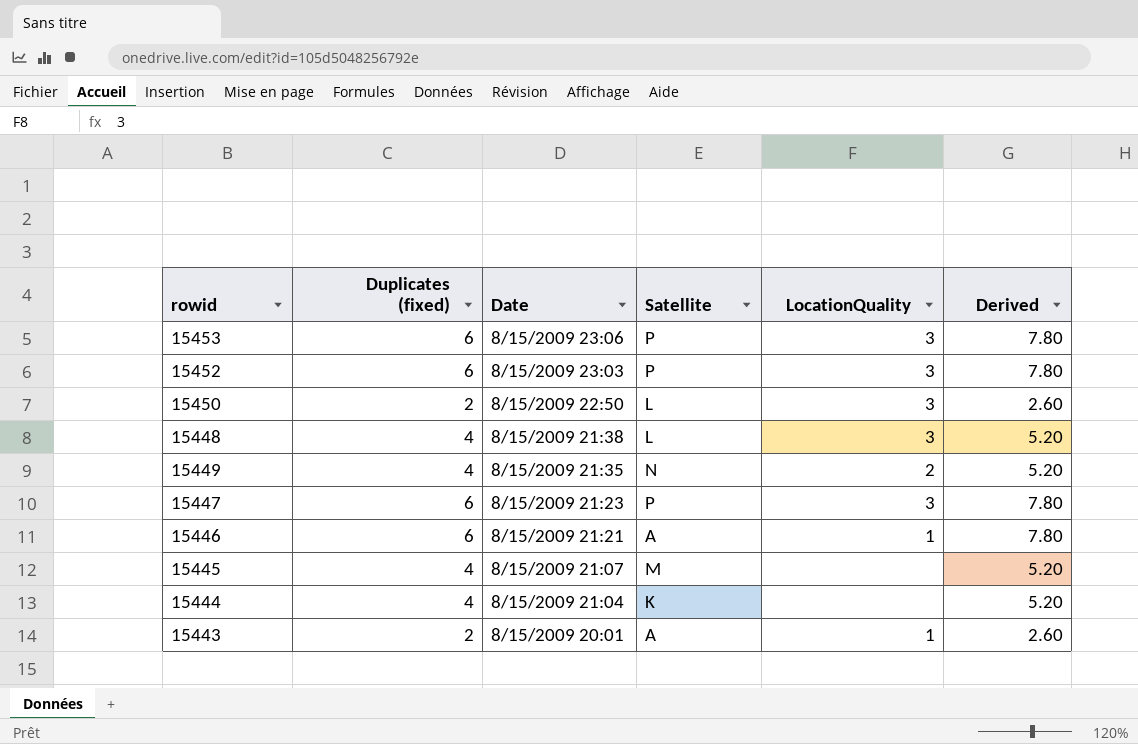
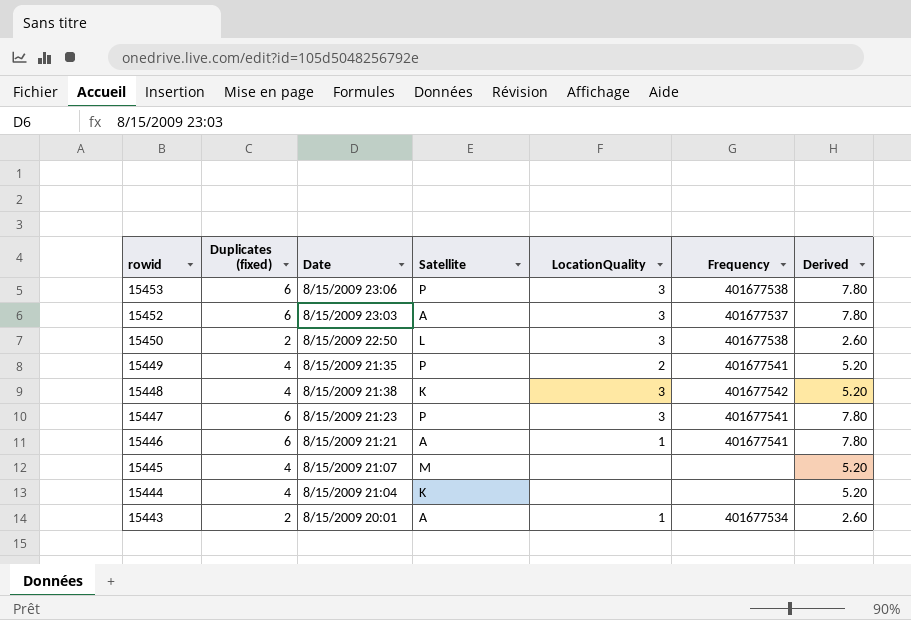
row order: Date descending -> rowid descending
column Frequency | position: none -> 6
15452 | Satellite: P -> A
15449 | Satellite: N -> P
15448 | Satellite: L -> K

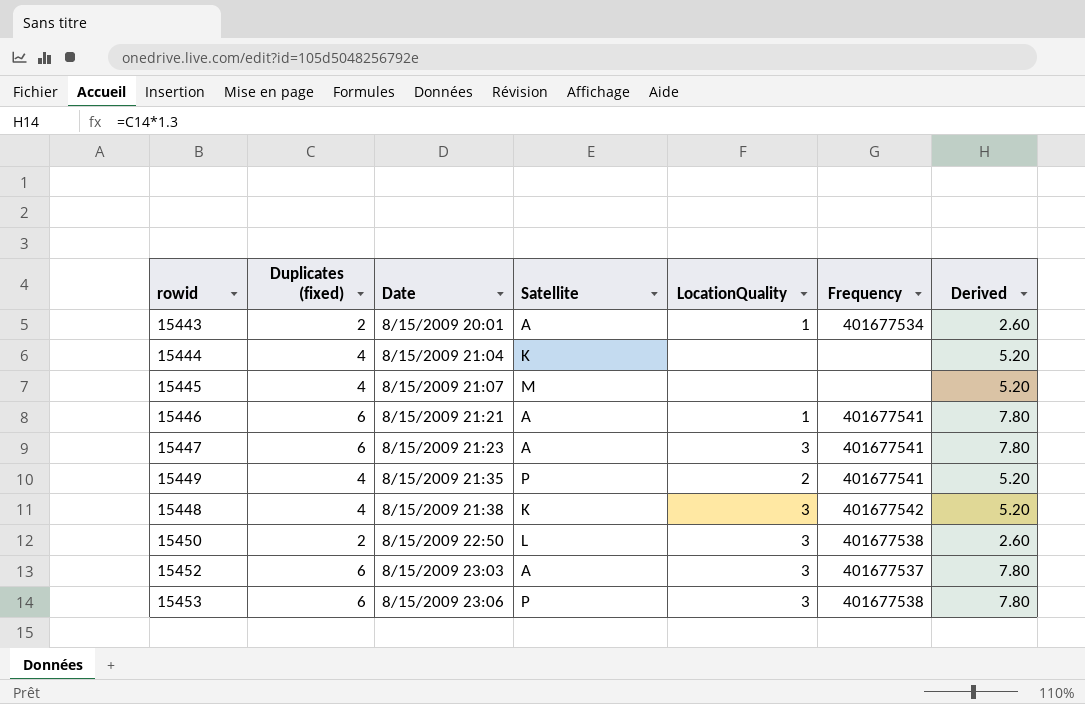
row order: rowid descending -> Date ascending
15447 | Satellite: P -> A

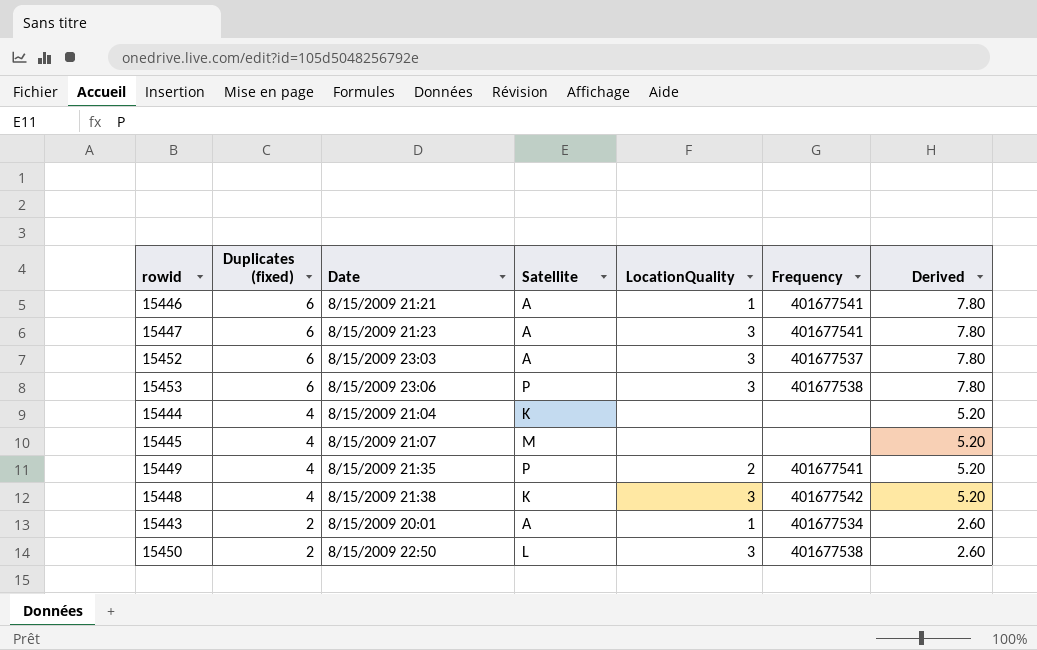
row order: Date ascending -> Duplicates (fixed) descending

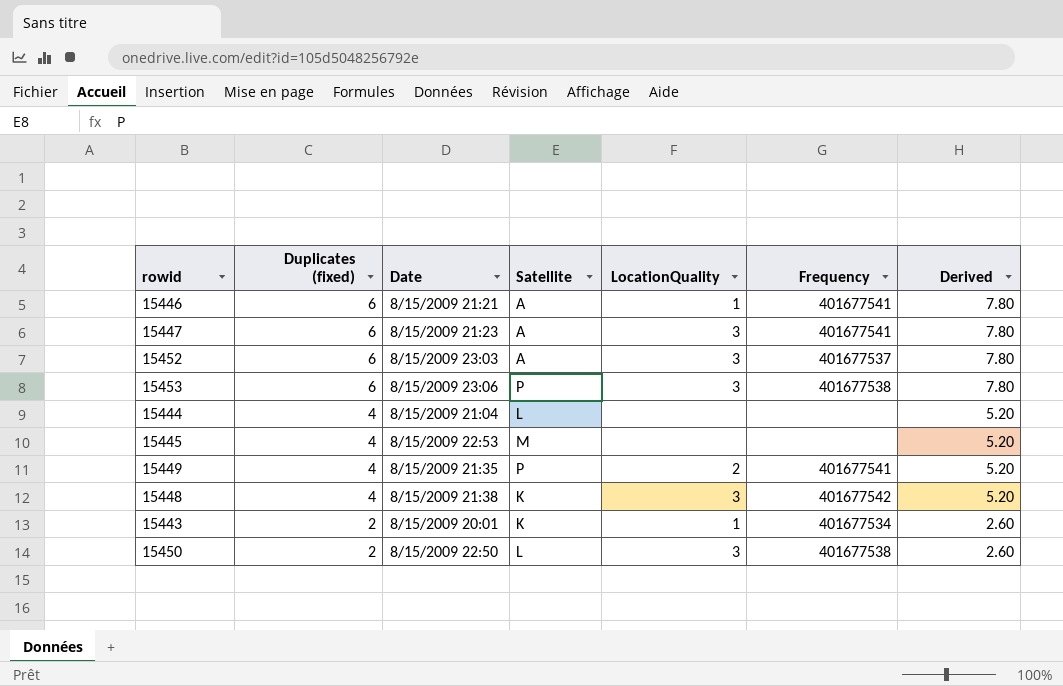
15444 | Satellite: K -> L
15445 | Date: 8/15/2009 21:07 -> 8/15/2009 22:53
15443 | Satellite: A -> K

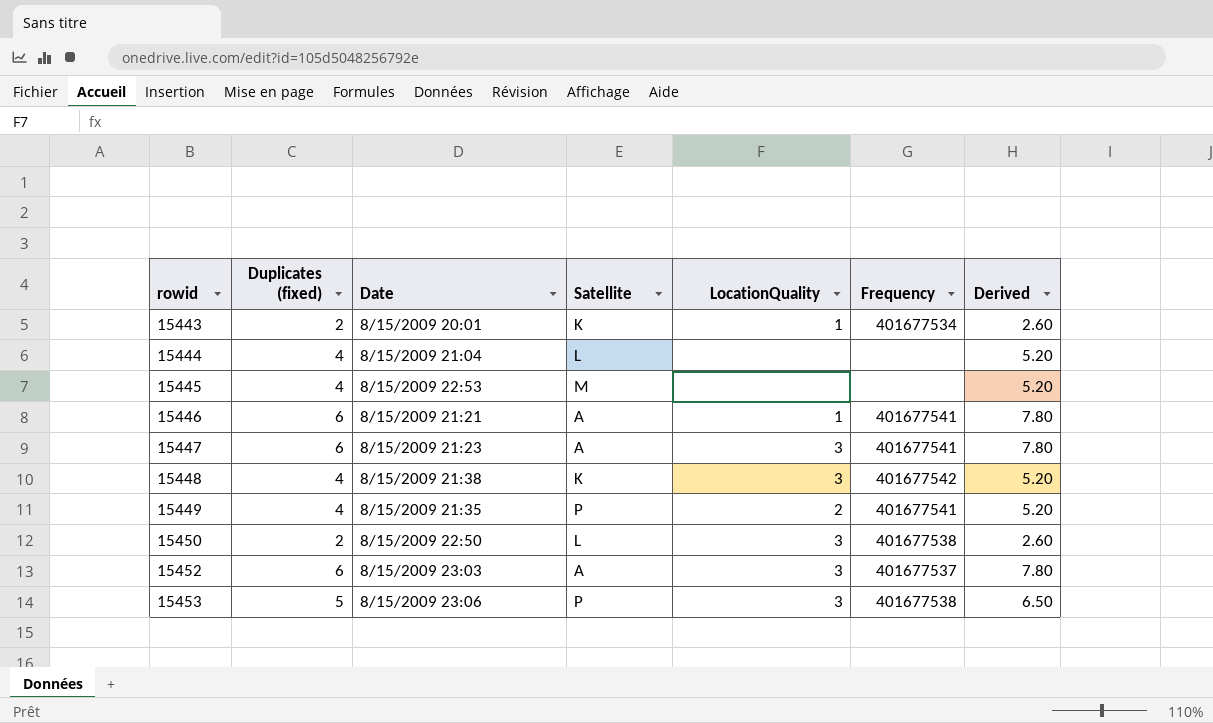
row order: Duplicates (fixed) descending -> rowid ascending
15453 | Duplicates (fixed): 6 -> 5
15453 | Derived: 7.80 -> 6.50

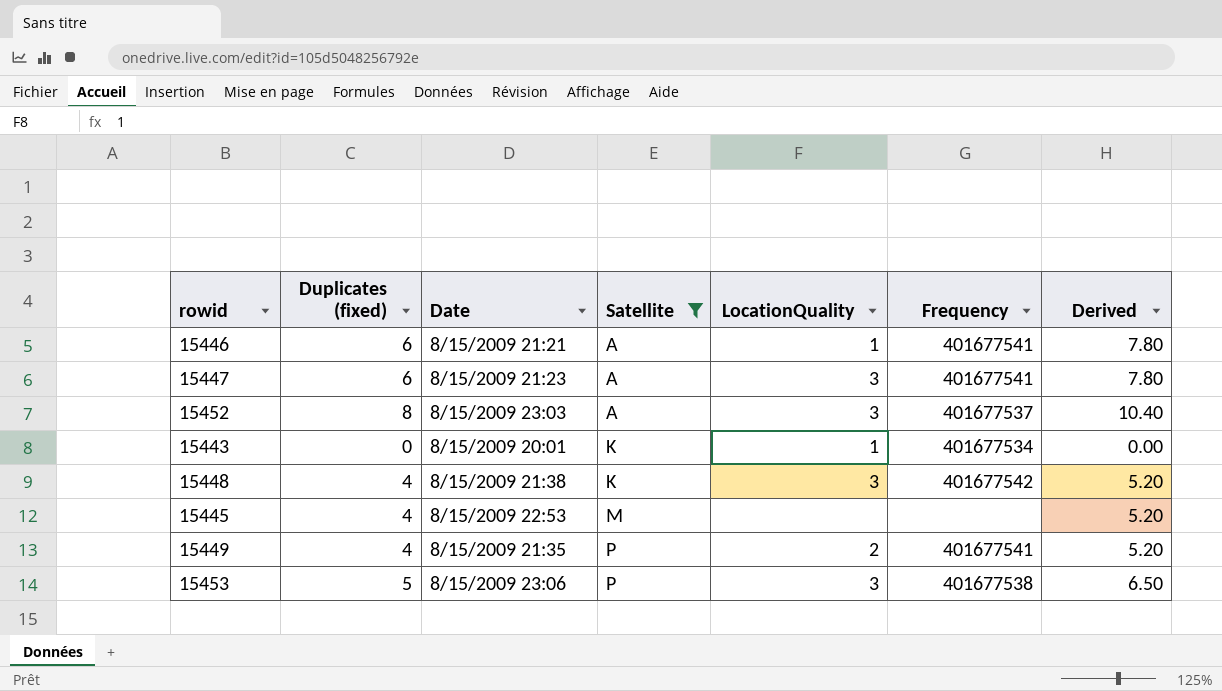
filter: none -> Satellite != L
row order: rowid ascending -> Satellite ascending
15452 | Duplicates (fixed): 6 -> 8
15452 | Derived: 7.80 -> 10.40
15443 | Duplicates (fixed): 2 -> 0
15443 | Derived: 2.60 -> 0.00

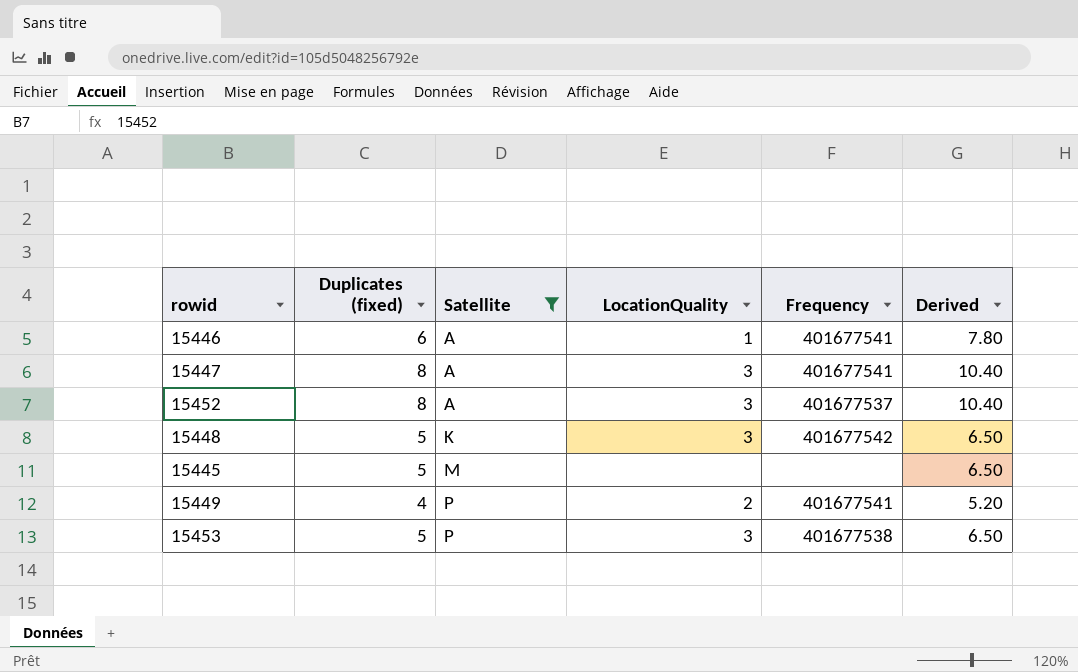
column Date | position: 3 -> none
row 15443: 0 | 8/15/2009 20:01 | K | 1 | 401677534 | 0.00 -> none
15447 | Duplicates (fixed): 6 -> 8
15447 | Derived: 7.80 -> 10.40
15448 | Duplicates (fixed): 4 -> 5
15448 | Derived: 5.20 -> 6.50
15445 | Duplicates (fixed): 4 -> 5
15445 | Derived: 5.20 -> 6.50

